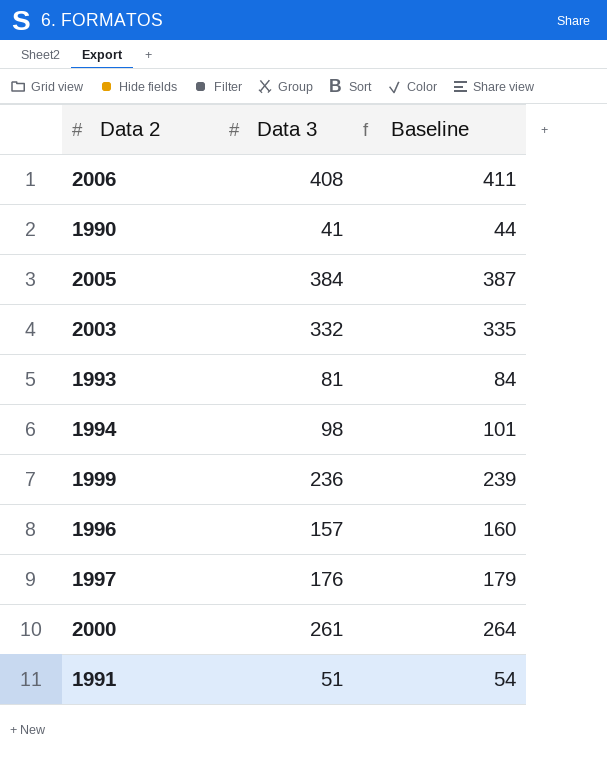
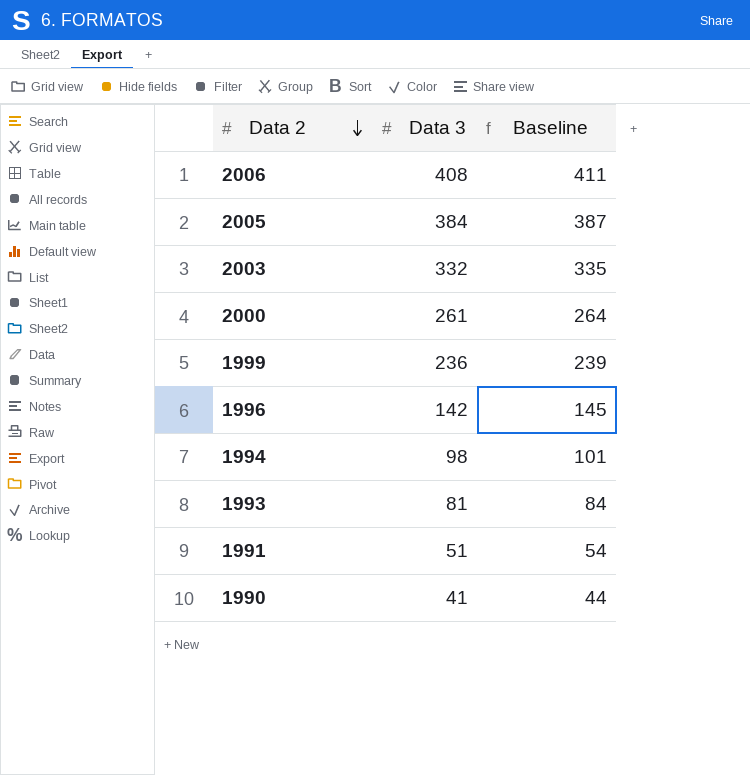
row order: none -> Data 2 descending
row 1997: 176 | 179 -> none
1996 | Data 3: 157 -> 142
1996 | Baseline: 160 -> 145

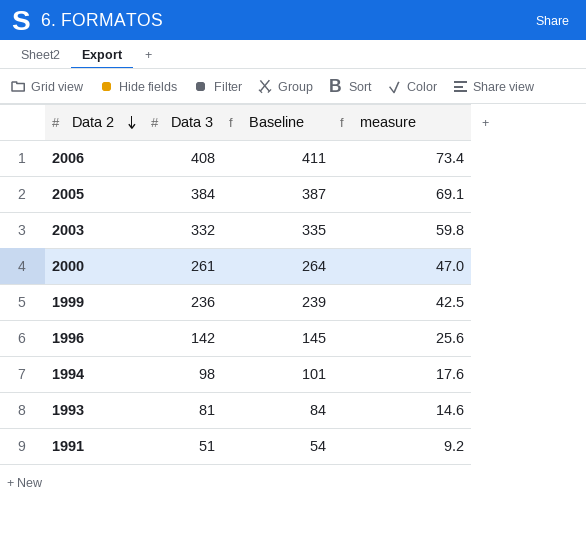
column measure | formula: none -> [Data 3] * 0.18
row 1990: 41 | 44 -> none

